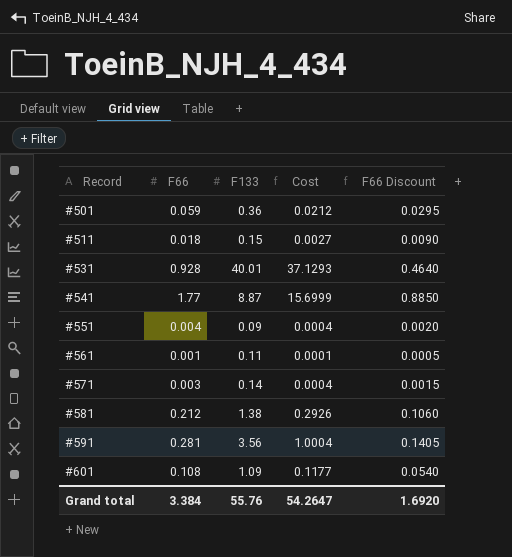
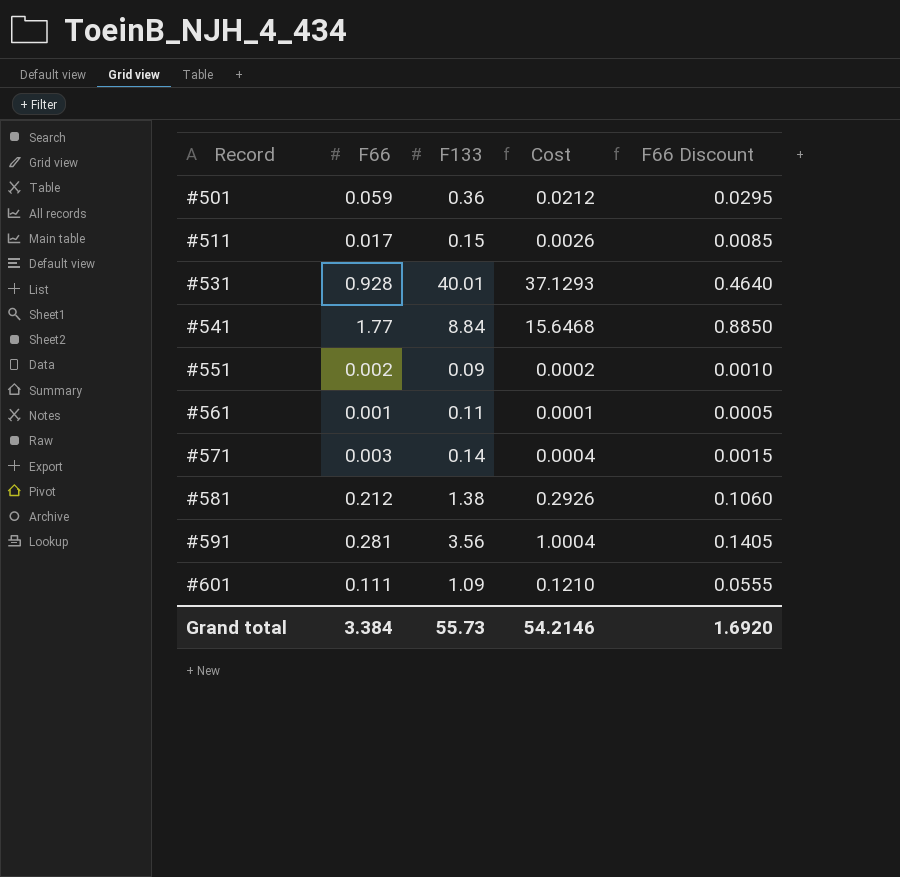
#511 | F66: 0.018 -> 0.017
#511 | Cost: 0.0027 -> 0.0026
#511 | F66 Discount: 0.0090 -> 0.0085
#541 | F133: 8.87 -> 8.84
#541 | Cost: 15.6999 -> 15.6468
#551 | F66: 0.004 -> 0.002
#551 | Cost: 0.0004 -> 0.0002
#551 | F66 Discount: 0.0020 -> 0.0010
#601 | F66: 0.108 -> 0.111
#601 | Cost: 0.1177 -> 0.1210
#601 | F66 Discount: 0.0540 -> 0.0555
Grand total | F133: 55.76 -> 55.73
Grand total | Cost: 54.2647 -> 54.2146

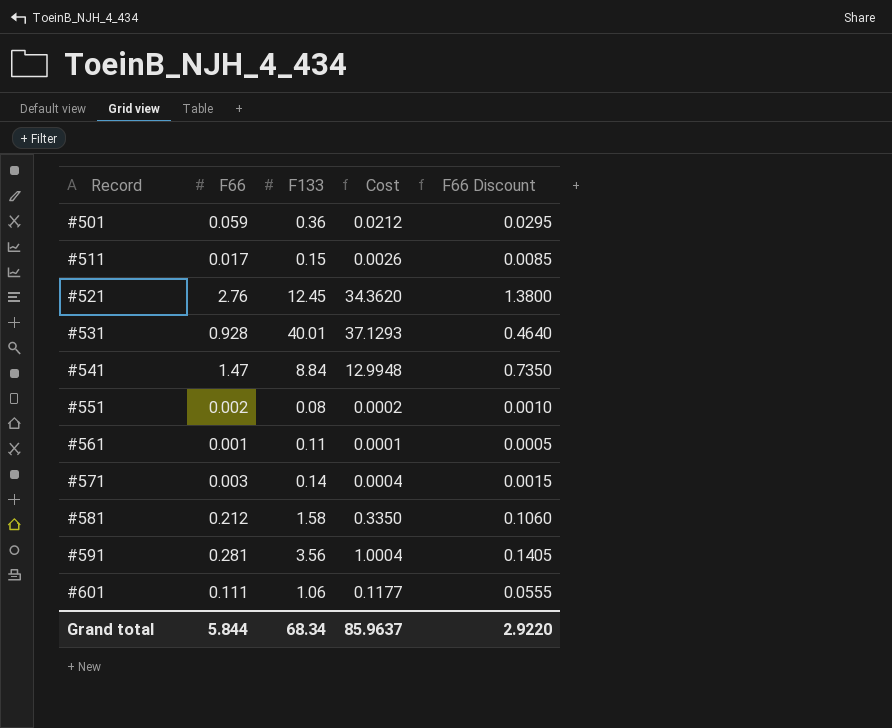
row #521: none -> 2.76 | 12.45 | 34.3620 | 1.3800
#541 | F66: 1.77 -> 1.47
#541 | Cost: 15.6468 -> 12.9948
#541 | F66 Discount: 0.8850 -> 0.7350
#551 | F133: 0.09 -> 0.08
#581 | F133: 1.38 -> 1.58
#581 | Cost: 0.2926 -> 0.3350
#601 | F133: 1.09 -> 1.06
#601 | Cost: 0.1210 -> 0.1177
Grand total | F66: 3.384 -> 5.844
Grand total | F133: 55.73 -> 68.34
Grand total | Cost: 54.2146 -> 85.9637
Grand total | F66 Discount: 1.6920 -> 2.9220

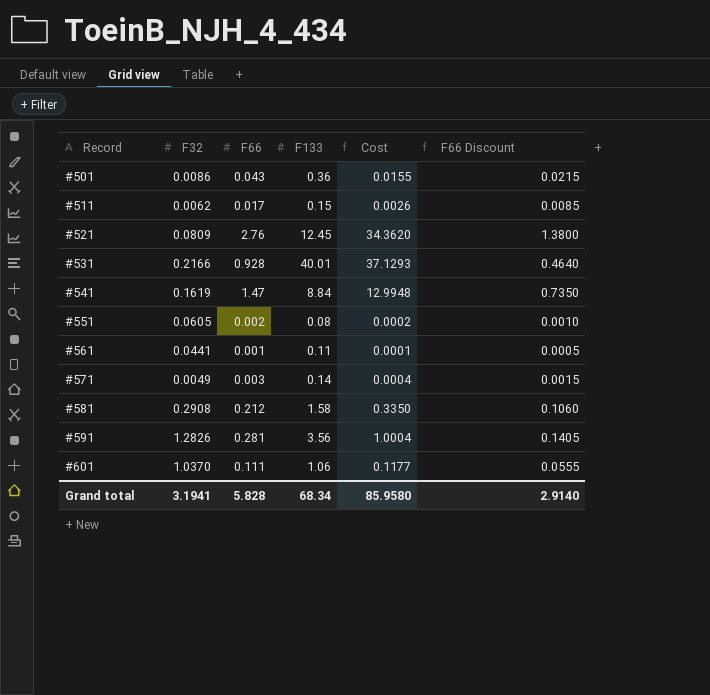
column F32 | position: none -> 2
#501 | F66: 0.059 -> 0.043
#501 | Cost: 0.0212 -> 0.0155
#501 | F66 Discount: 0.0295 -> 0.0215
Grand total | F66: 5.844 -> 5.828
Grand total | Cost: 85.9637 -> 85.9580
Grand total | F66 Discount: 2.9220 -> 2.9140

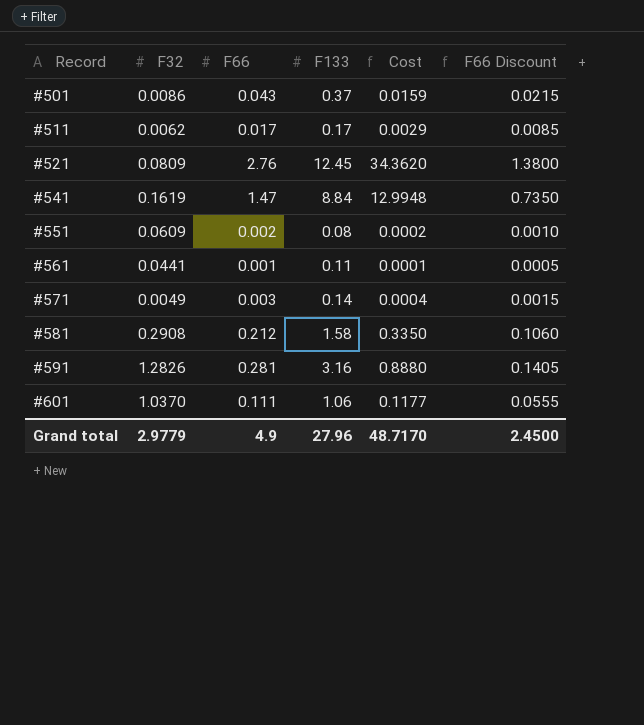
row #531: 0.2166 | 0.928 | 40.01 | 37.1293 | 0.4640 -> none
#501 | F133: 0.36 -> 0.37
#501 | Cost: 0.0155 -> 0.0159
#511 | F133: 0.15 -> 0.17
#511 | Cost: 0.0026 -> 0.0029
#551 | F32: 0.0605 -> 0.0609
#591 | F133: 3.56 -> 3.16
#591 | Cost: 1.0004 -> 0.8880
Grand total | F32: 3.1941 -> 2.9779
Grand total | F66: 5.828 -> 4.9
Grand total | F133: 68.34 -> 27.96
Grand total | Cost: 85.9580 -> 48.7170
Grand total | F66 Discount: 2.9140 -> 2.4500

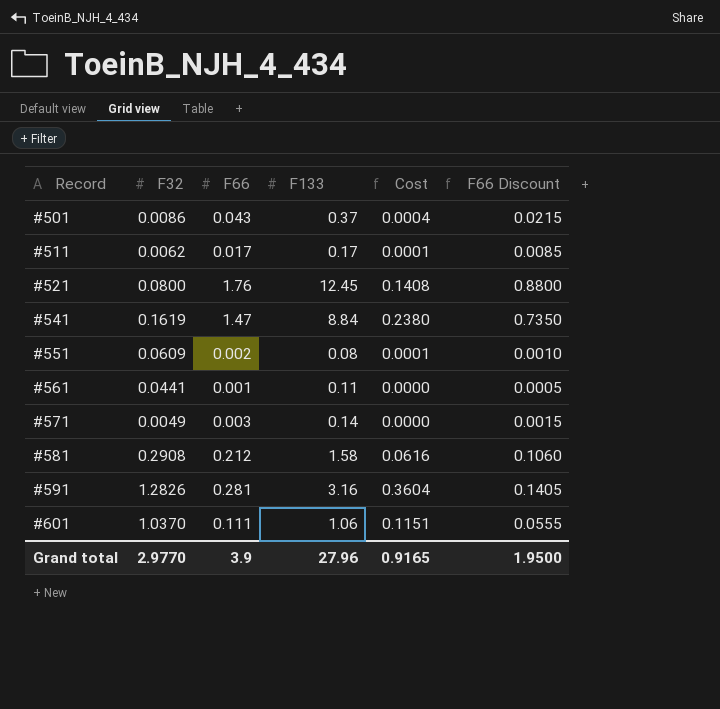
column Cost | formula: [F66] * [F133] -> [F32] * [F66]
#521 | F32: 0.0809 -> 0.0800
#521 | F66: 2.76 -> 1.76
#521 | F66 Discount: 1.3800 -> 0.8800
Grand total | F32: 2.9779 -> 2.9770
Grand total | F66: 4.9 -> 3.9
Grand total | Cost: 48.7170 -> 0.9165
Grand total | F66 Discount: 2.4500 -> 1.9500

